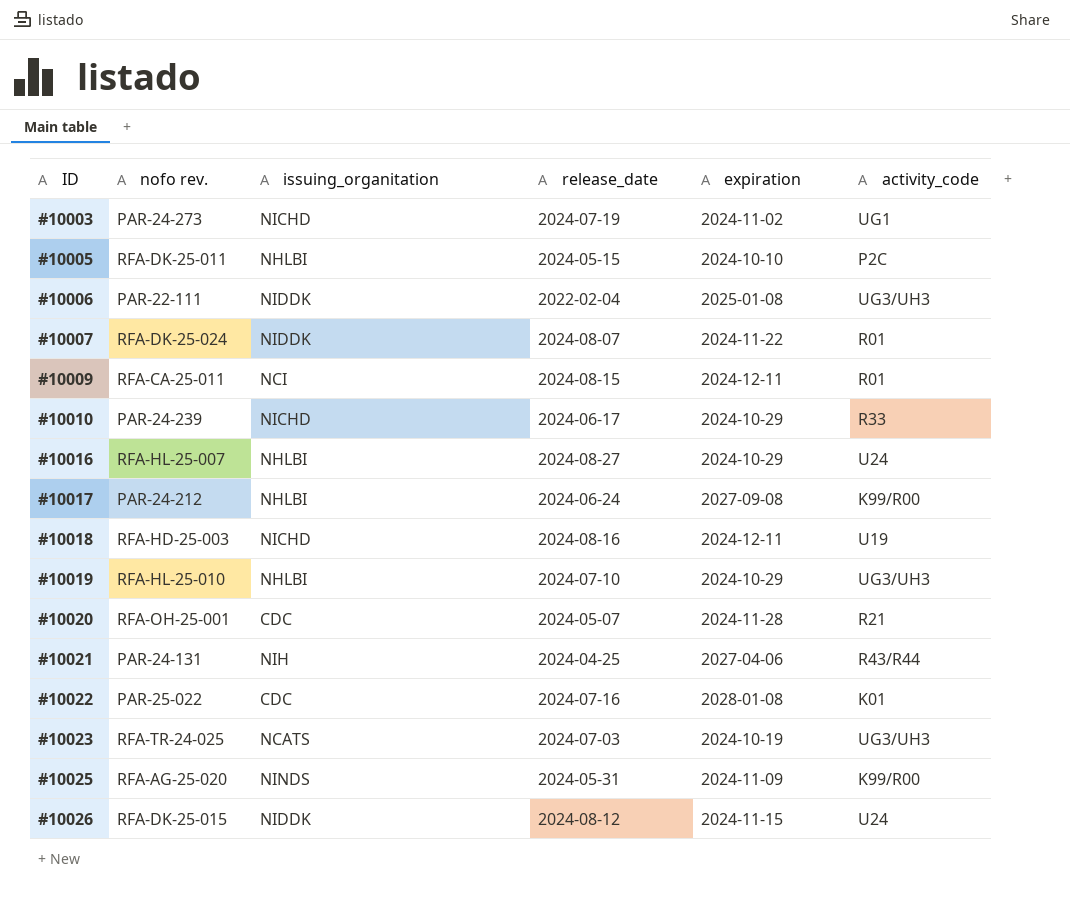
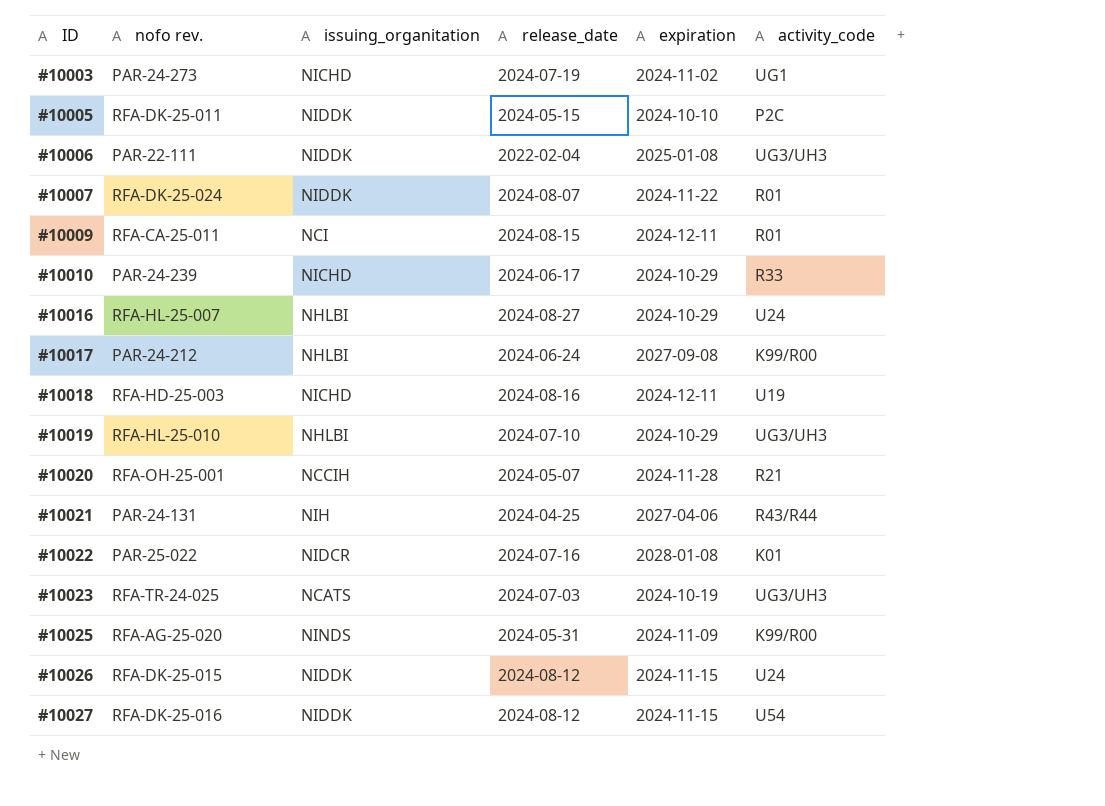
#10005 | issuing_organitation: NHLBI -> NIDDK
#10020 | issuing_organitation: CDC -> NCCIH
#10022 | issuing_organitation: CDC -> NIDCR
row #10027: none -> RFA-DK-25-016 | NIDDK | 2024-08-12 | 2024-11-15 | U54

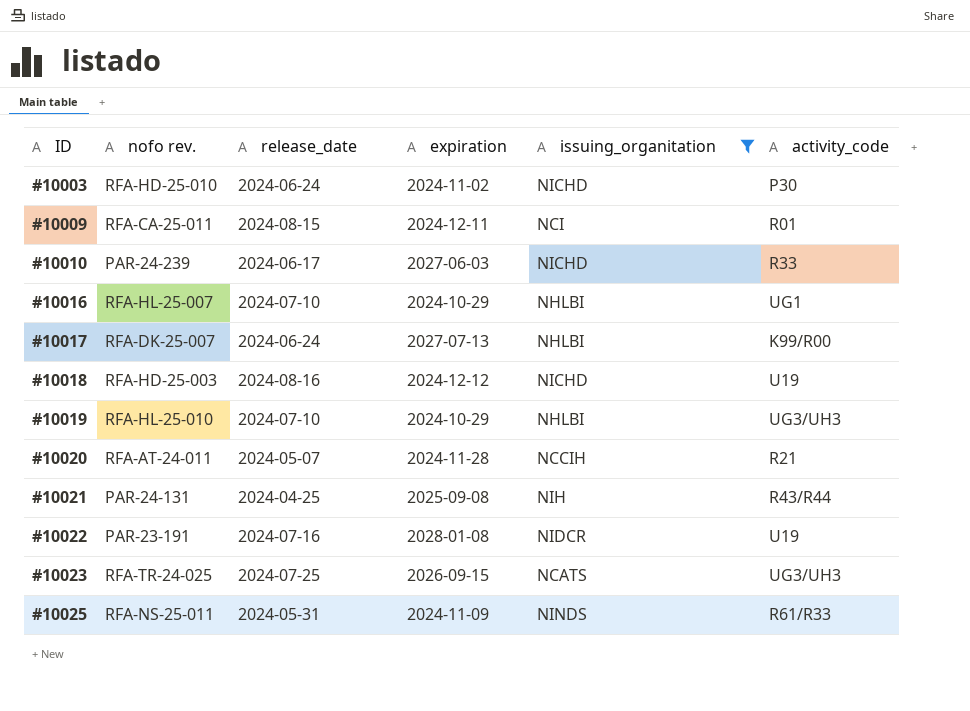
filter: none -> issuing_organitation != NIDDK
column issuing_organitation | position: 3 -> 5
#10003 | nofo rev.: PAR-24-273 -> RFA-HD-25-010
#10003 | release_date: 2024-07-19 -> 2024-06-24
#10003 | activity_code: UG1 -> P30
#10010 | expiration: 2024-10-29 -> 2027-06-03
#10016 | release_date: 2024-08-27 -> 2024-07-10
#10016 | activity_code: U24 -> UG1
#10017 | nofo rev.: PAR-24-212 -> RFA-DK-25-007
#10017 | expiration: 2027-09-08 -> 2027-07-13
#10018 | expiration: 2024-12-11 -> 2024-12-12
#10020 | nofo rev.: RFA-OH-25-001 -> RFA-AT-24-011
#10021 | expiration: 2027-04-06 -> 2025-09-08
#10022 | nofo rev.: PAR-25-022 -> PAR-23-191
#10022 | activity_code: K01 -> U19
#10023 | release_date: 2024-07-03 -> 2024-07-25
#10023 | expiration: 2024-10-19 -> 2026-09-15
#10025 | nofo rev.: RFA-AG-25-020 -> RFA-NS-25-011
#10025 | activity_code: K99/R00 -> R61/R33

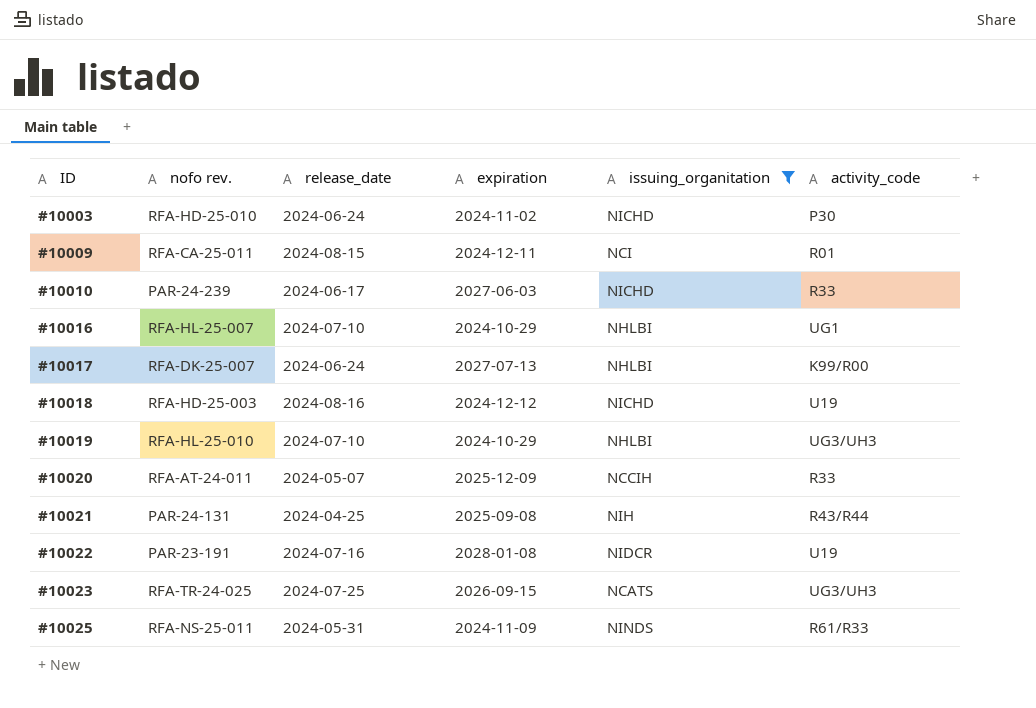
#10020 | expiration: 2024-11-28 -> 2025-12-09
#10020 | activity_code: R21 -> R33

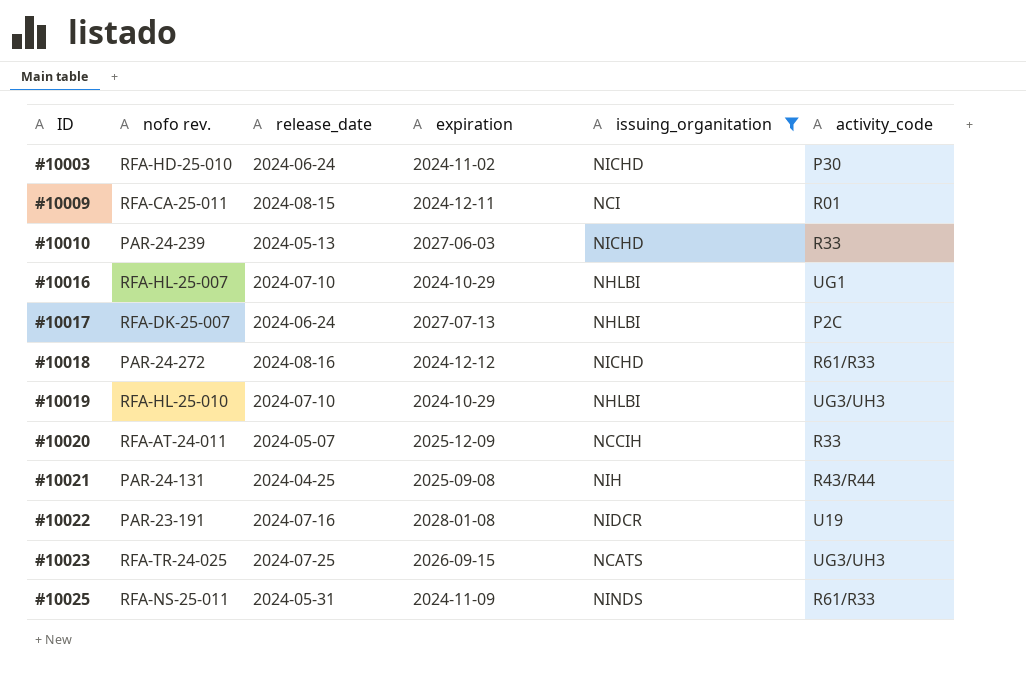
#10010 | release_date: 2024-06-17 -> 2024-05-13
#10017 | activity_code: K99/R00 -> P2C
#10018 | nofo rev.: RFA-HD-25-003 -> PAR-24-272
#10018 | activity_code: U19 -> R61/R33

